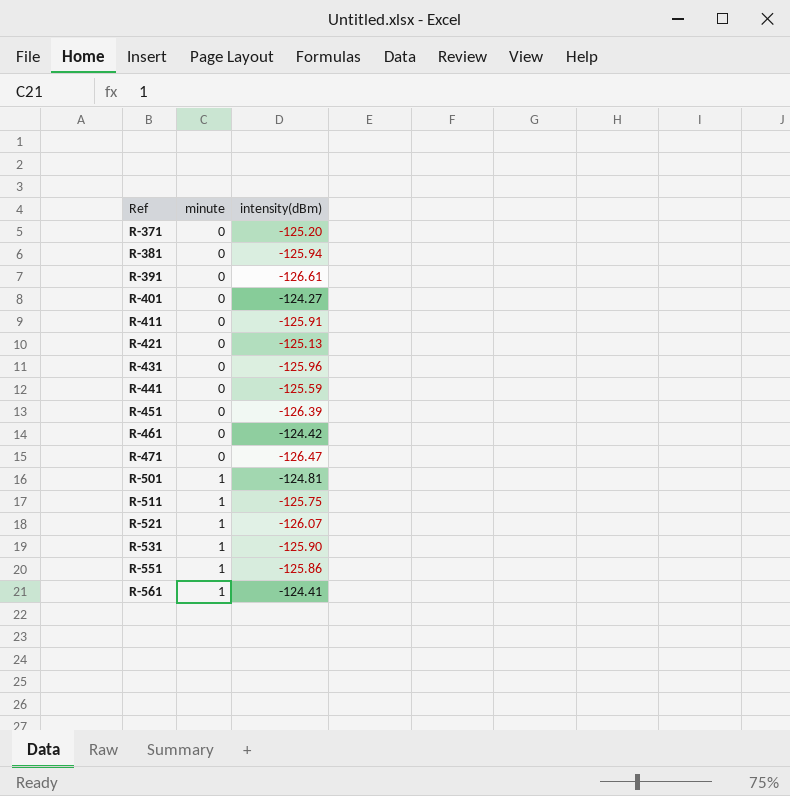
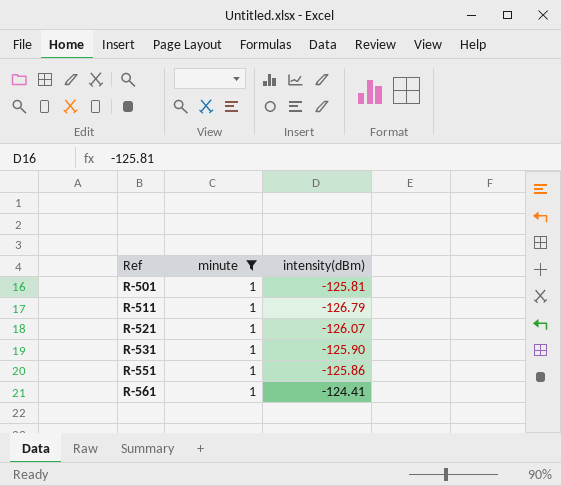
filter: none -> minute = 1
R-501 | intensity(dBm): -124.81 -> -125.81
R-511 | intensity(dBm): -125.75 -> -126.79

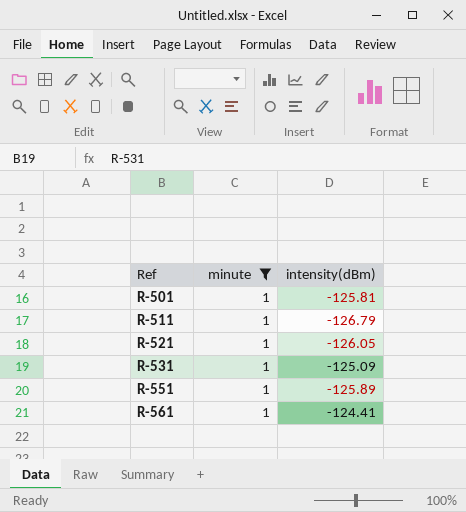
R-521 | intensity(dBm): -126.07 -> -126.05
R-531 | intensity(dBm): -125.90 -> -125.09
R-551 | intensity(dBm): -125.86 -> -125.89

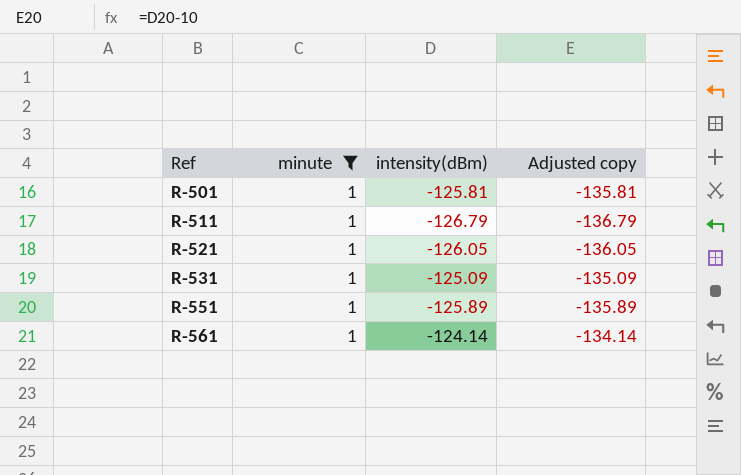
column Adjusted copy | formula: none -> [intensity(dBm)] - 10
R-561 | intensity(dBm): -124.41 -> -124.14

